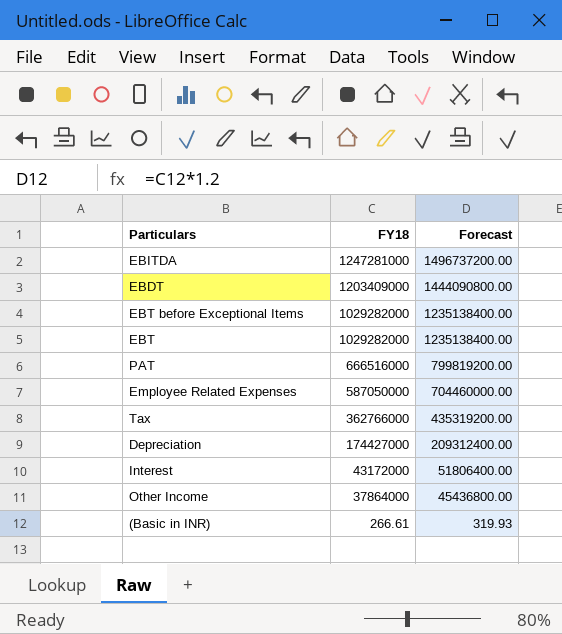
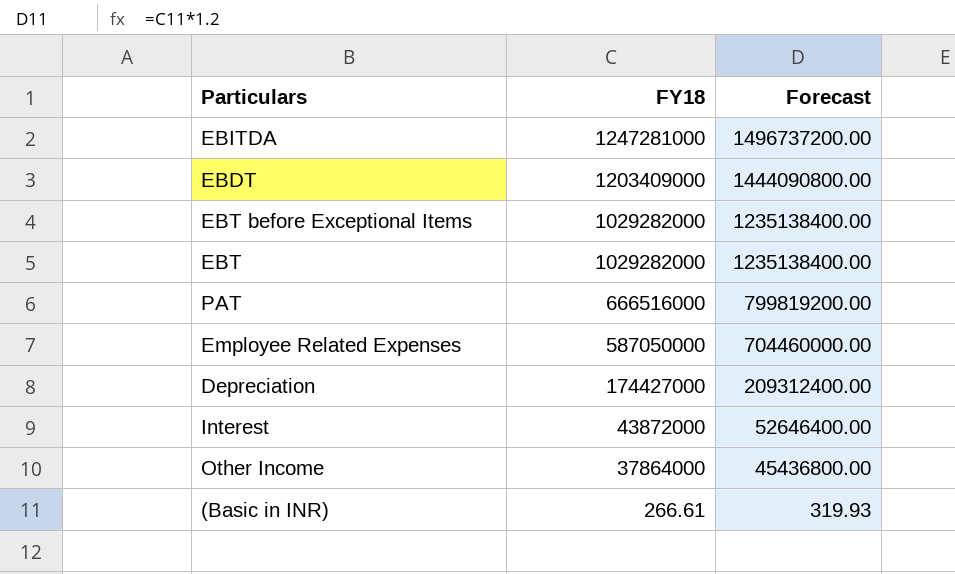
row Tax: 362766000 | 435319200.00 -> none
Interest | FY18: 43172000 -> 43872000
Interest | Forecast: 51806400.00 -> 52646400.00

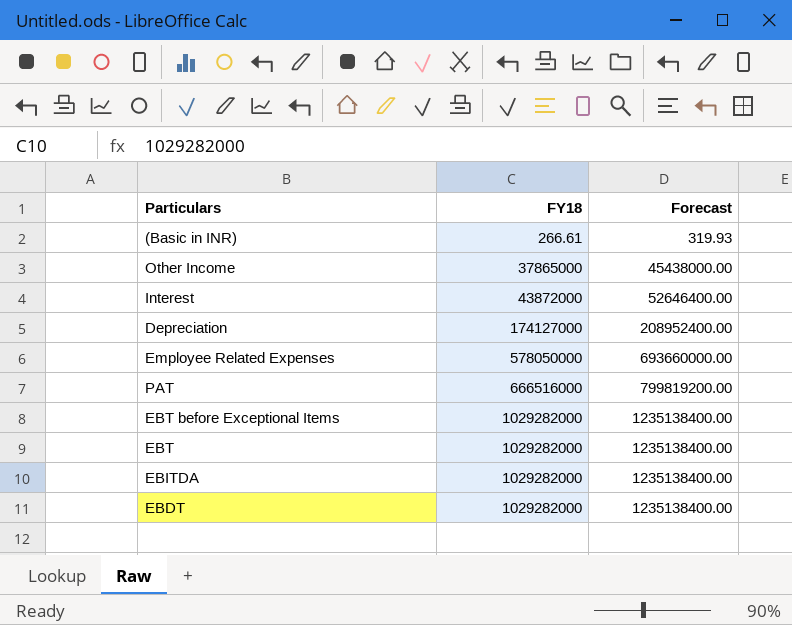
row order: FY18 descending -> FY18 ascending
Other Income | FY18: 37864000 -> 37865000
Other Income | Forecast: 45436800.00 -> 45438000.00
Depreciation | FY18: 174427000 -> 174127000
Depreciation | Forecast: 209312400.00 -> 208952400.00
Employee Related Expenses | FY18: 587050000 -> 578050000
Employee Related Expenses | Forecast: 704460000.00 -> 693660000.00
EBITDA | FY18: 1247281000 -> 1029282000
EBITDA | Forecast: 1496737200.00 -> 1235138400.00
EBDT | FY18: 1203409000 -> 1029282000
EBDT | Forecast: 1444090800.00 -> 1235138400.00

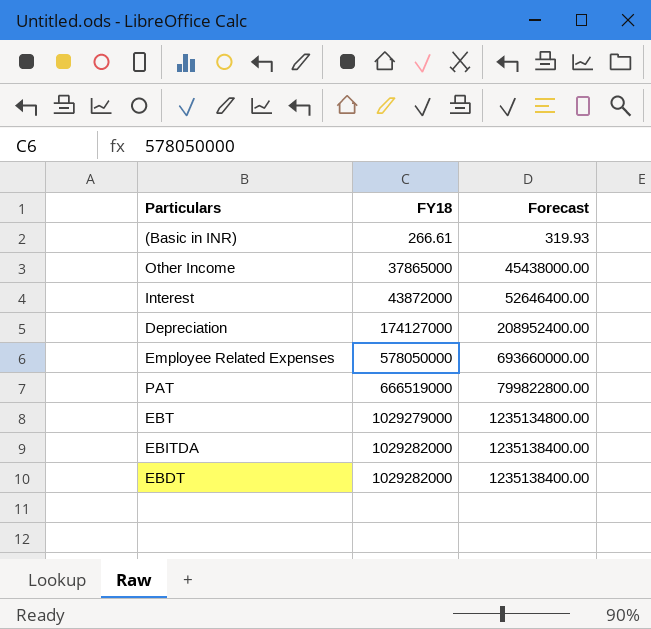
row EBT before Exceptional Items: 1029282000 | 1235138400.00 -> none
PAT | FY18: 666516000 -> 666519000
PAT | Forecast: 799819200.00 -> 799822800.00
EBT | FY18: 1029282000 -> 1029279000
EBT | Forecast: 1235138400.00 -> 1235134800.00

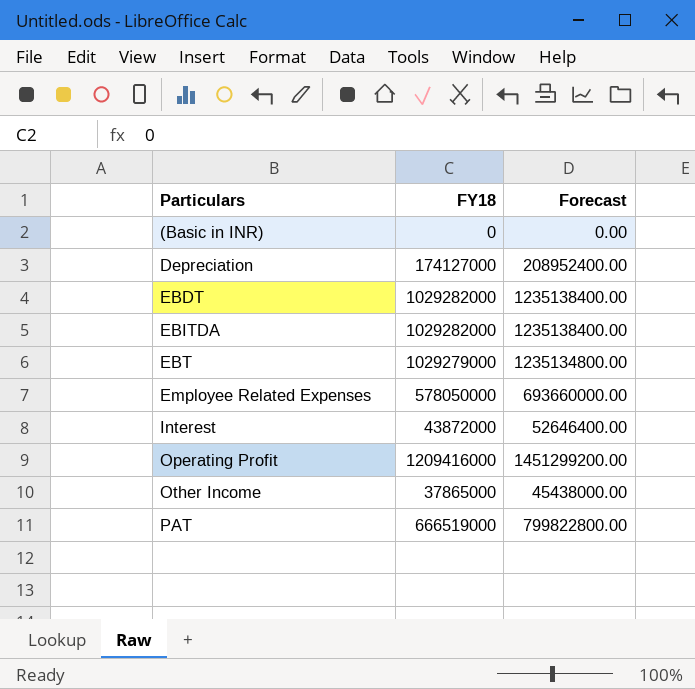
row order: FY18 ascending -> Particulars ascending
(Basic in INR) | FY18: 266.61 -> 0
(Basic in INR) | Forecast: 319.93 -> 0.00
row Operating Profit: none -> 1209416000 | 1451299200.00

